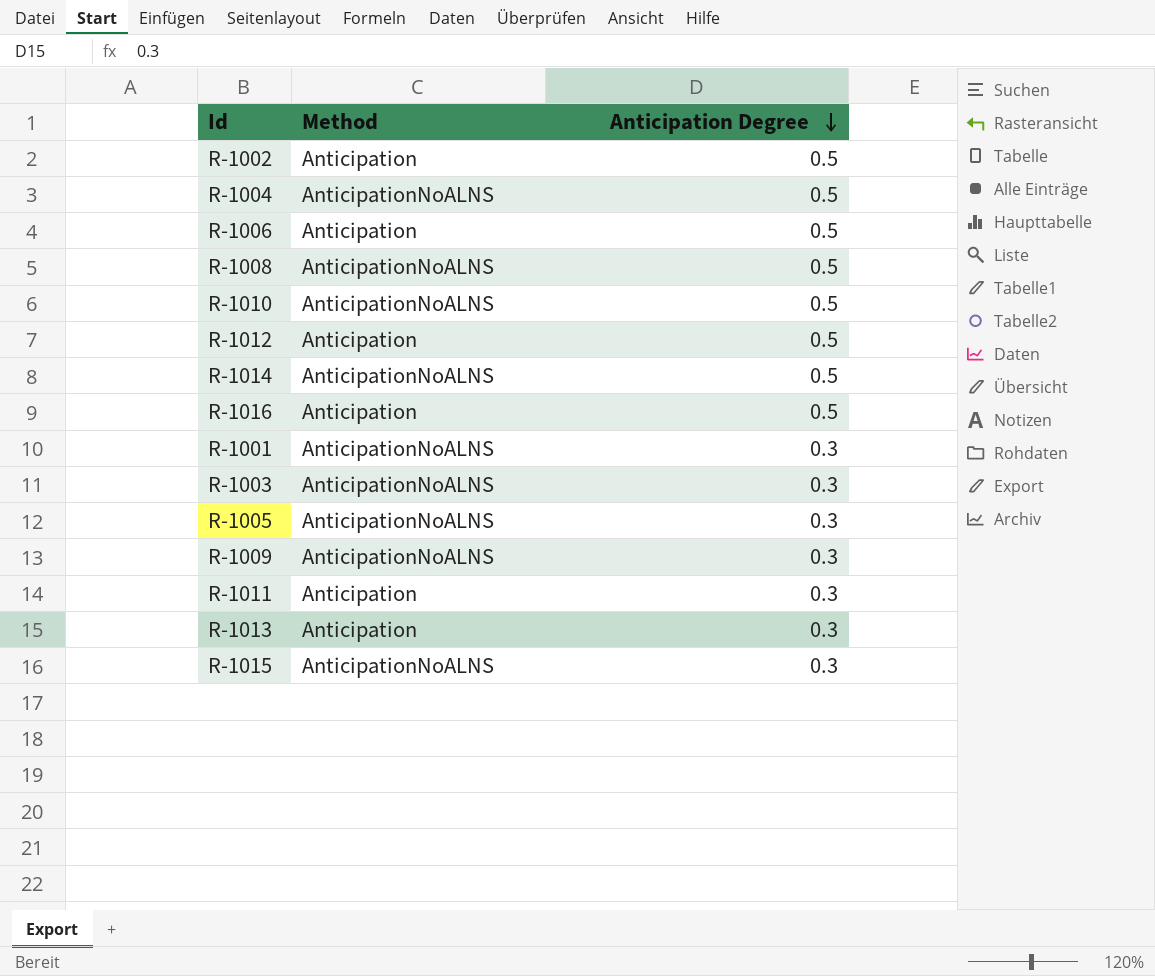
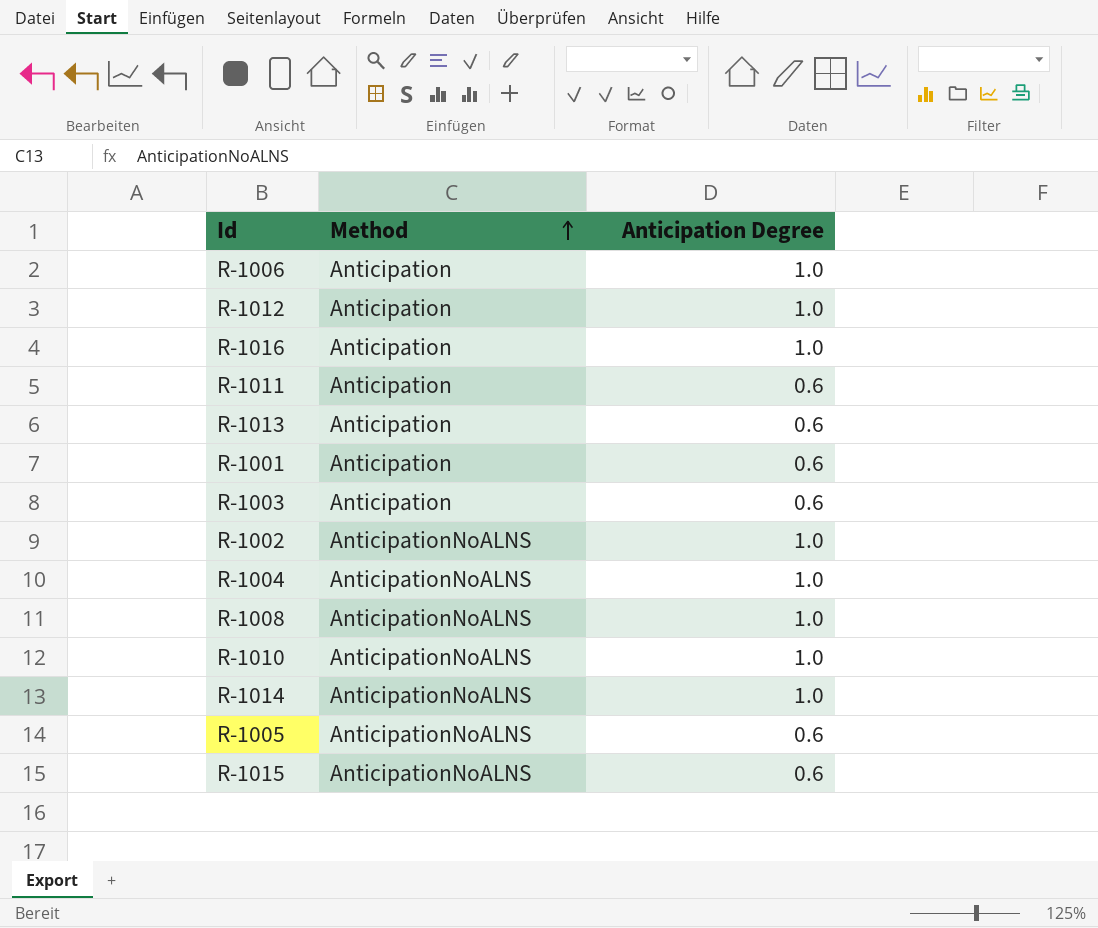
row order: Anticipation Degree descending -> Method ascending
row R-1009: AnticipationNoALNS | 0.3 -> none
R-1006 | Anticipation Degree: 0.5 -> 1.0
R-1012 | Anticipation Degree: 0.5 -> 1.0
R-1016 | Anticipation Degree: 0.5 -> 1.0
R-1011 | Anticipation Degree: 0.3 -> 0.6
R-1013 | Anticipation Degree: 0.3 -> 0.6
R-1001 | Method: AnticipationNoALNS -> Anticipation
R-1001 | Anticipation Degree: 0.3 -> 0.6
R-1003 | Method: AnticipationNoALNS -> Anticipation
R-1003 | Anticipation Degree: 0.3 -> 0.6
R-1002 | Method: Anticipation -> AnticipationNoALNS
R-1002 | Anticipation Degree: 0.5 -> 1.0
R-1004 | Anticipation Degree: 0.5 -> 1.0
R-1008 | Anticipation Degree: 0.5 -> 1.0
R-1010 | Anticipation Degree: 0.5 -> 1.0
R-1014 | Anticipation Degree: 0.5 -> 1.0
R-1005 | Anticipation Degree: 0.3 -> 0.6
R-1015 | Anticipation Degree: 0.3 -> 0.6

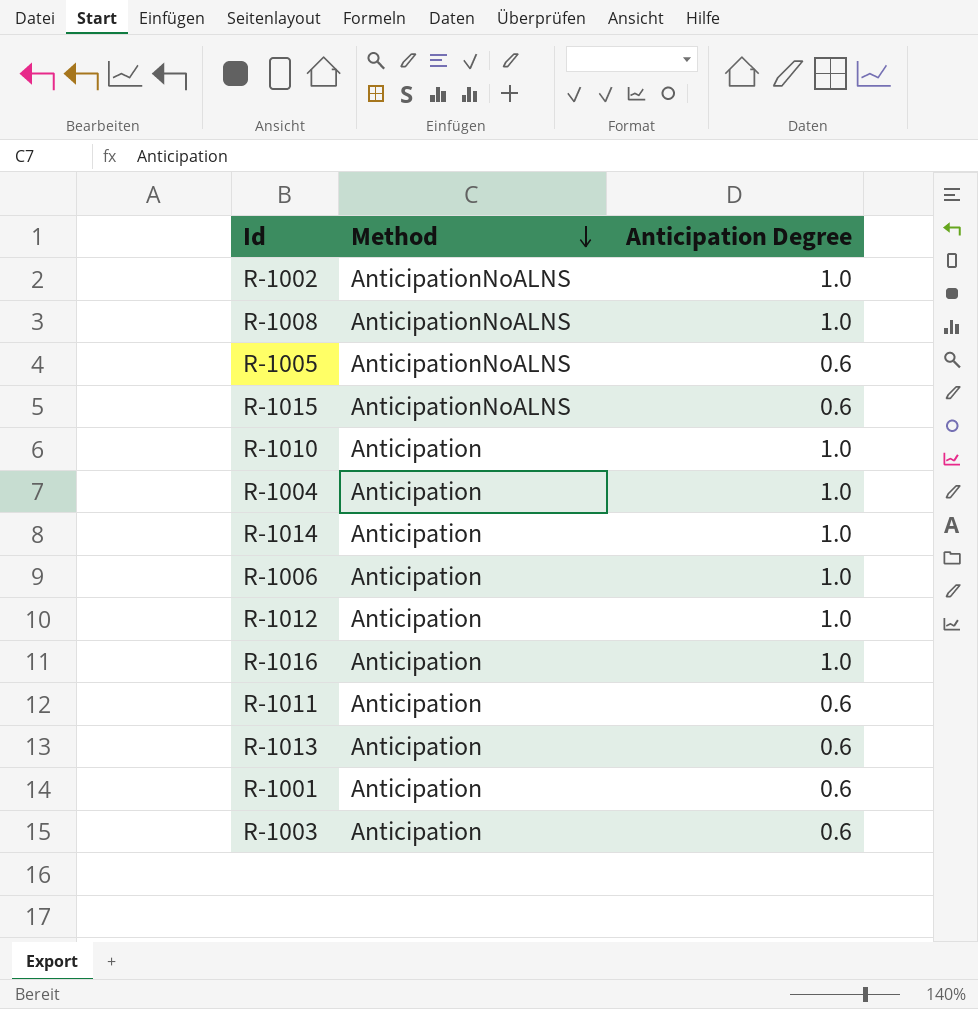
row order: Method ascending -> Method descending
R-1010 | Method: AnticipationNoALNS -> Anticipation
R-1004 | Method: AnticipationNoALNS -> Anticipation
R-1014 | Method: AnticipationNoALNS -> Anticipation

